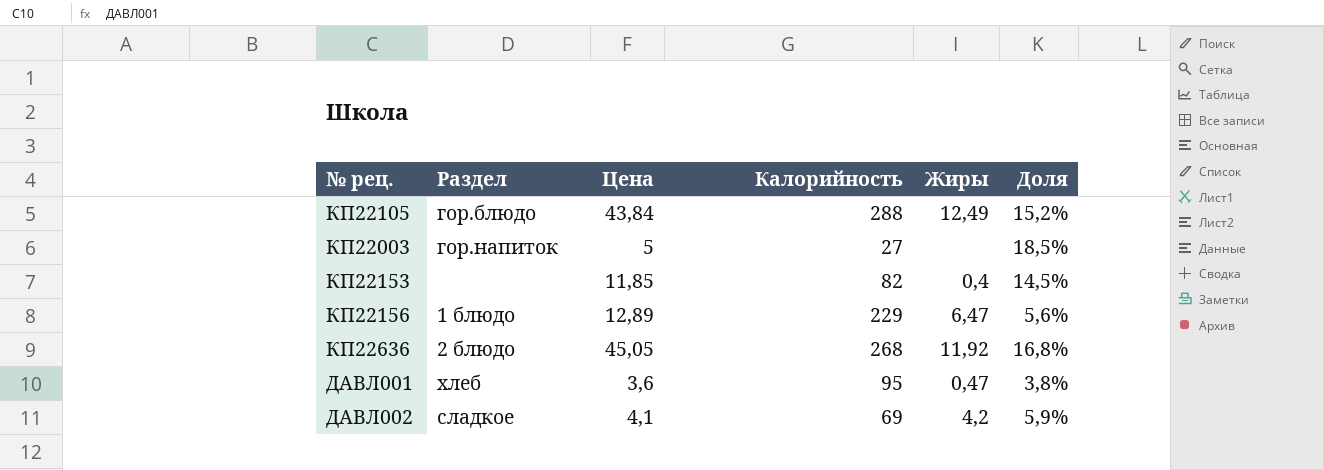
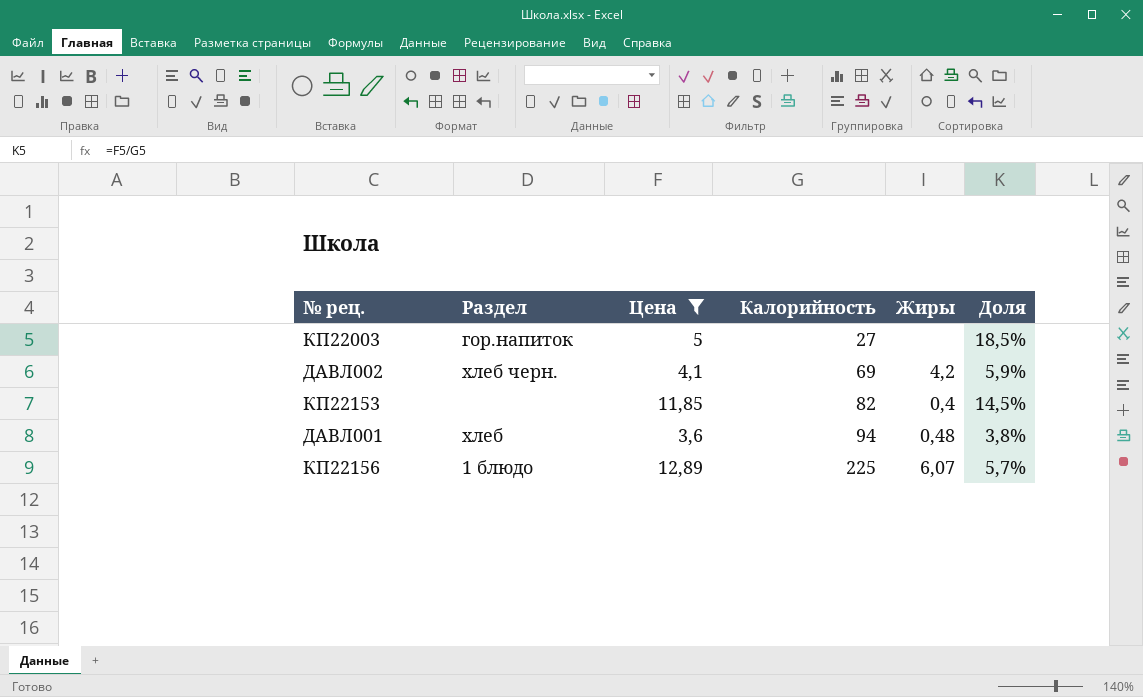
filter: none -> Цена <= 12,89
row order: none -> Калорийность ascending
ДАВЛ002 | Раздел: сладкое -> хлеб черн.
ДАВЛ001 | Калорийность: 95 -> 94
ДАВЛ001 | Жиры: 0,47 -> 0,48
КП22156 | Калорийность: 229 -> 225
КП22156 | Жиры: 6,47 -> 6,07
КП22156 | Доля: 5,6% -> 5,7%

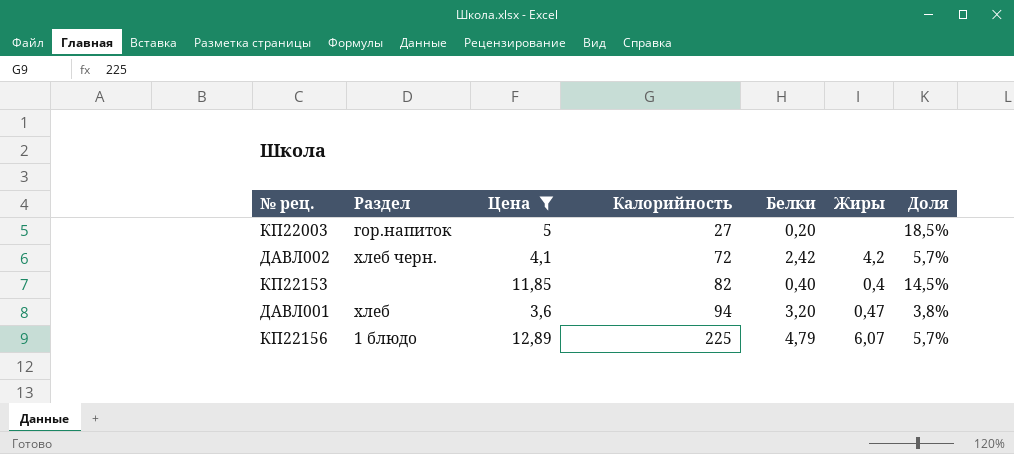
column Белки | position: none -> 5
ДАВЛ002 | Калорийность: 69 -> 72
ДАВЛ002 | Доля: 5,9% -> 5,7%
ДАВЛ001 | Жиры: 0,48 -> 0,47

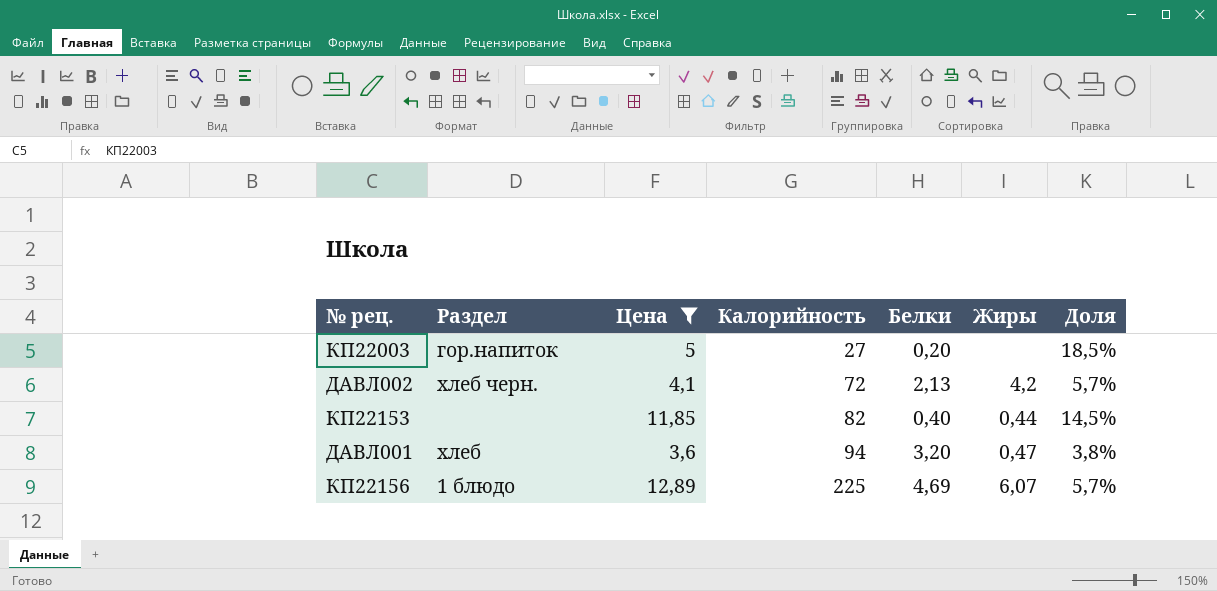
ДАВЛ002 | Белки: 2,42 -> 2,13
КП22153 | Жиры: 0,4 -> 0,44
КП22156 | Белки: 4,79 -> 4,69

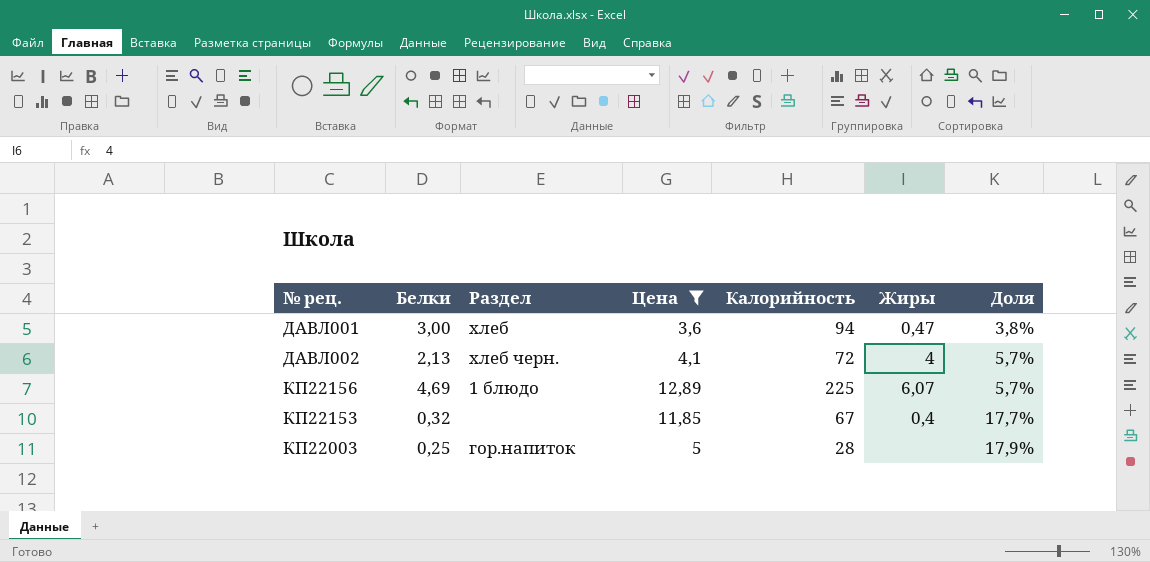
row order: Калорийность ascending -> Доля ascending
column Белки | position: 5 -> 2
ДАВЛ001 | Белки: 3,20 -> 3,00
ДАВЛ002 | Жиры: 4,2 -> 4
КП22153 | Белки: 0,40 -> 0,32
КП22153 | Калорийность: 82 -> 67
КП22153 | Жиры: 0,44 -> 0,4
КП22153 | Доля: 14,5% -> 17,7%
КП22003 | Белки: 0,20 -> 0,25
КП22003 | Калорийность: 27 -> 28
КП22003 | Доля: 18,5% -> 17,9%

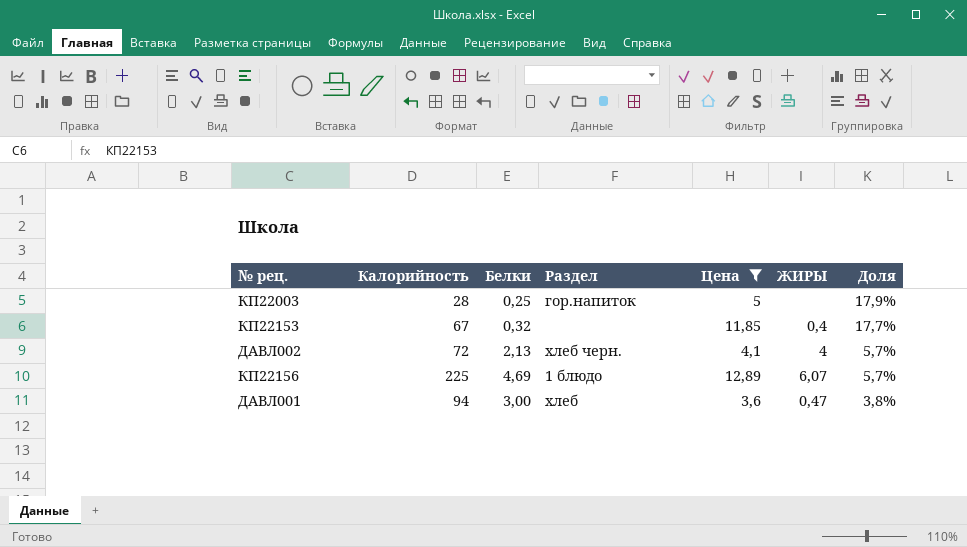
row order: Доля ascending -> Доля descending
column Калорийность | position: 5 -> 2
column name: Жиры -> ЖИРЫ

